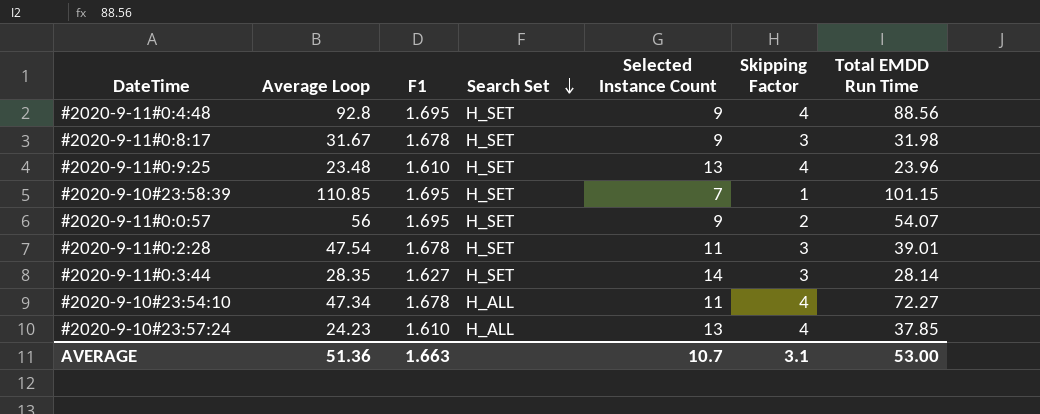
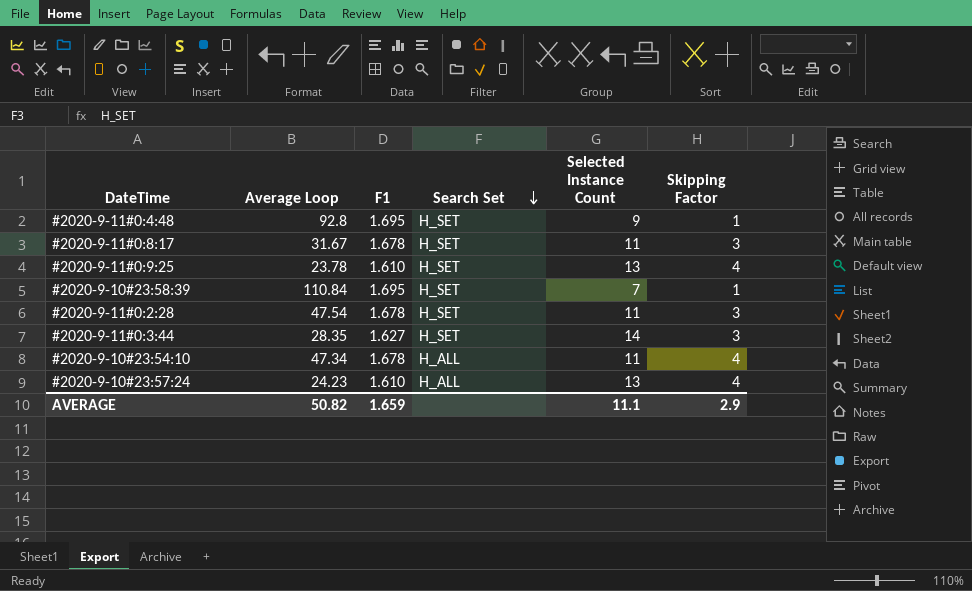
column Total EMDD Run Time | position: 7 -> none
row #2020-9-11#0:0:57: 56 | 1.695 | H_SET | 9 | 2 | 54.07 -> none
#2020-9-11#0:4:48 | Skipping Factor: 4 -> 1
#2020-9-11#0:8:17 | Selected Instance Count: 9 -> 11
#2020-9-11#0:9:25 | Average Loop: 23.48 -> 23.78
#2020-9-10#23:58:39 | Average Loop: 110.85 -> 110.84
AVERAGE | Average Loop: 51.36 -> 50.82
AVERAGE | F1: 1.663 -> 1.659
AVERAGE | Selected Instance Count: 10.7 -> 11.1
AVERAGE | Skipping Factor: 3.1 -> 2.9

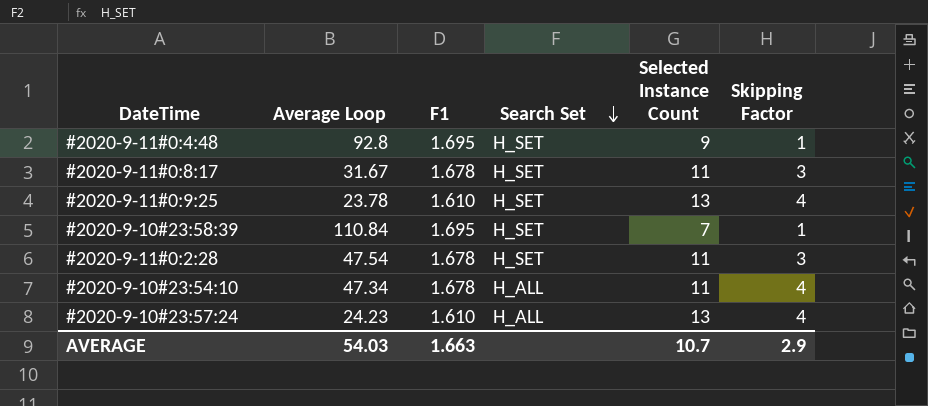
row #2020-9-11#0:3:44: 28.35 | 1.627 | H_SET | 14 | 3 -> none
AVERAGE | Average Loop: 50.82 -> 54.03
AVERAGE | F1: 1.659 -> 1.663
AVERAGE | Selected Instance Count: 11.1 -> 10.7

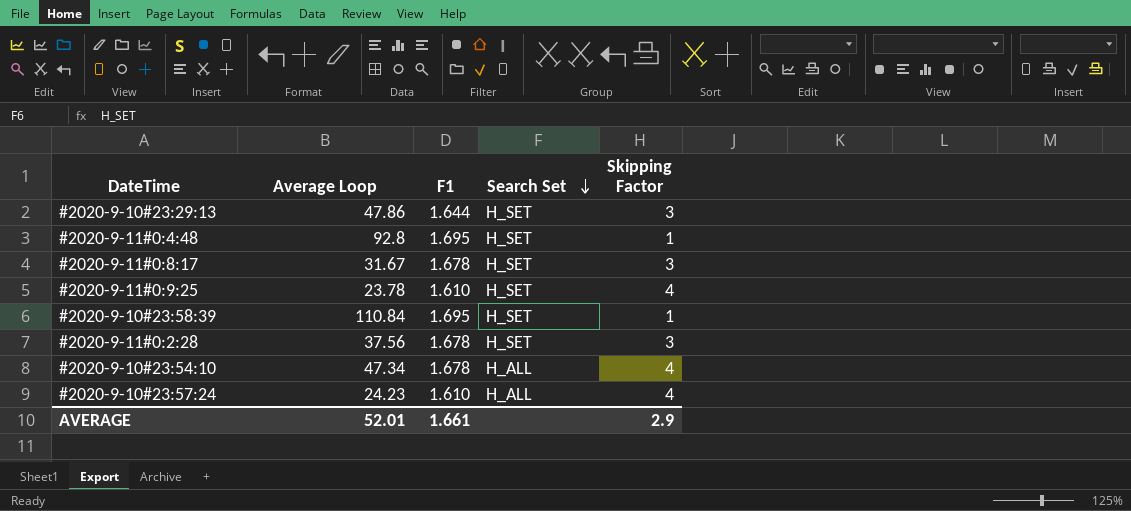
column Selected Instance Count | position: 5 -> none
row #2020-9-10#23:29:13: none -> 47.86 | 1.644 | H_SET | 3
#2020-9-11#0:2:28 | Average Loop: 47.54 -> 37.56
AVERAGE | Average Loop: 54.03 -> 52.01
AVERAGE | F1: 1.663 -> 1.661

